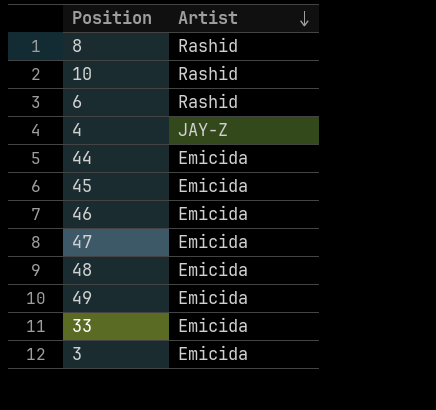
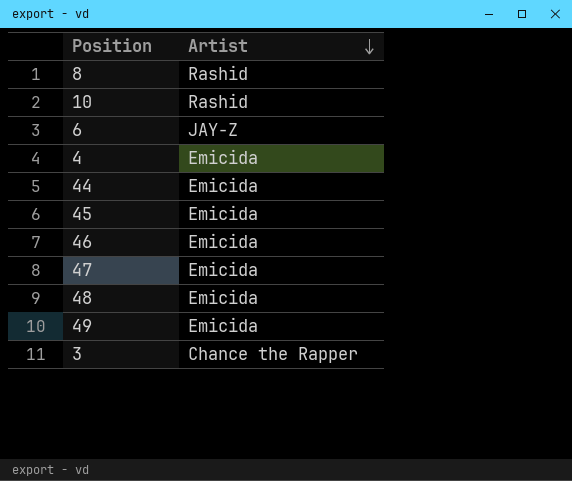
row 33: Emicida -> none
6 | Artist: Rashid -> JAY-Z
4 | Artist: JAY-Z -> Emicida
3 | Artist: Emicida -> Chance the Rapper

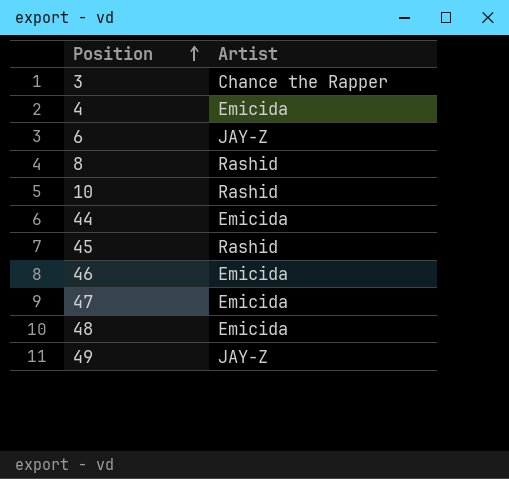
row order: Artist descending -> Position ascending
45 | Artist: Emicida -> Rashid
49 | Artist: Emicida -> JAY-Z

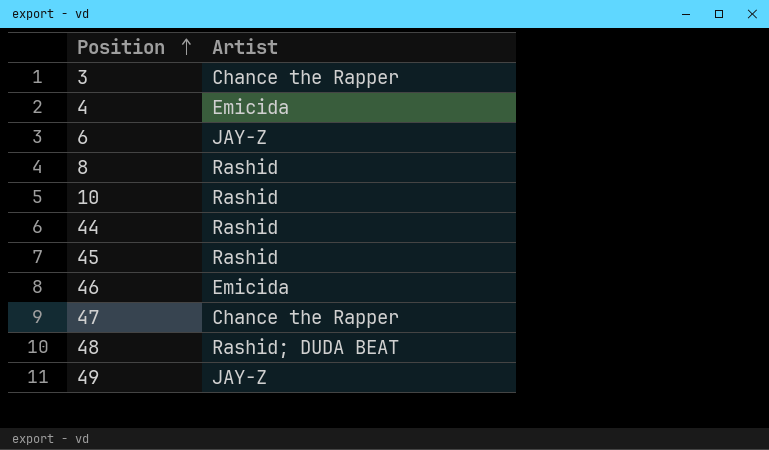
44 | Artist: Emicida -> Rashid
47 | Artist: Emicida -> Chance the Rapper
48 | Artist: Emicida -> Rashid; DUDA BEAT

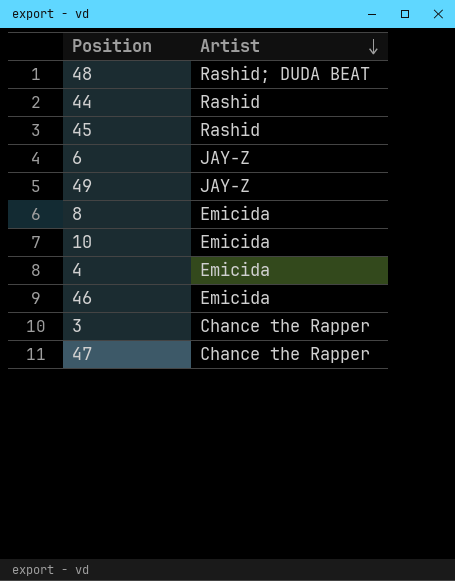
row order: Position ascending -> Artist descending
8 | Artist: Rashid -> Emicida
10 | Artist: Rashid -> Emicida

